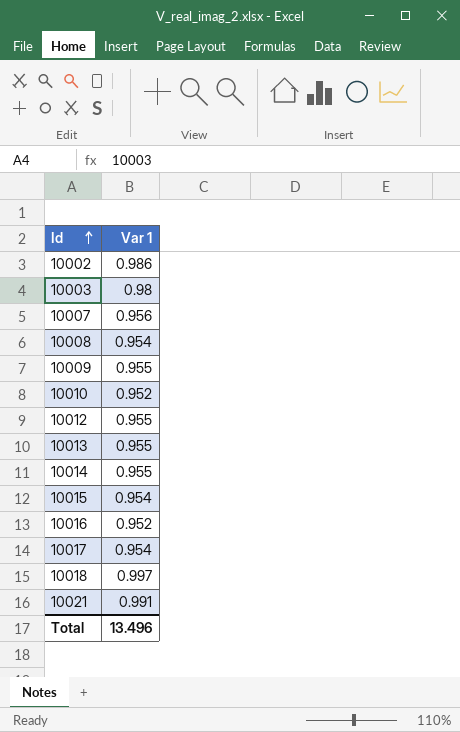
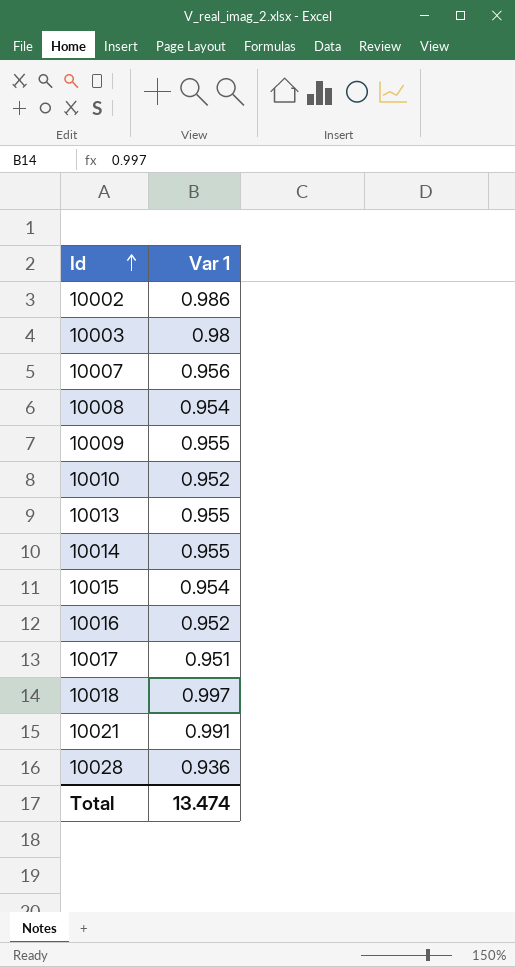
row 10012: 0.955 -> none
10017 | Var 1: 0.954 -> 0.951
row 10028: none -> 0.936
Total | Var 1: 13.496 -> 13.474

